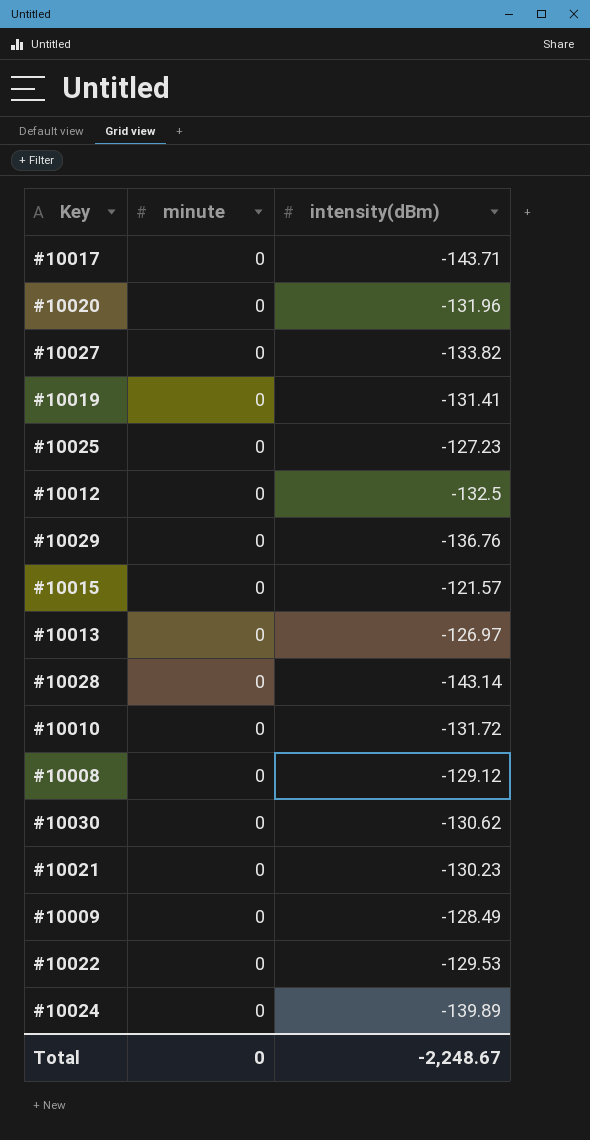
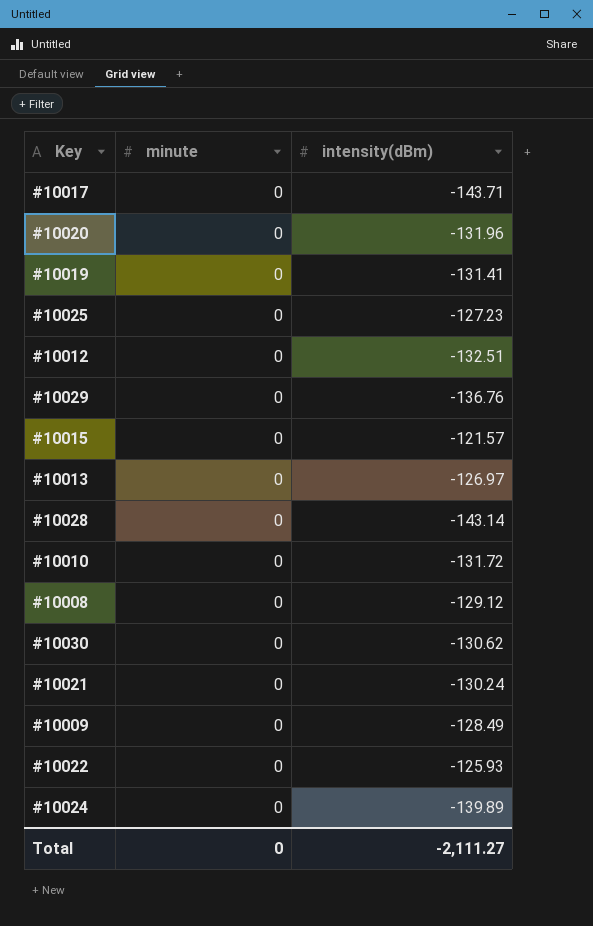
row #10027: 0 | -133.82 -> none
#10012 | intensity(dBm): -132.5 -> -132.51
#10021 | intensity(dBm): -130.23 -> -130.24
#10022 | intensity(dBm): -129.53 -> -125.93
Total | intensity(dBm): -2,248.67 -> -2,111.27

